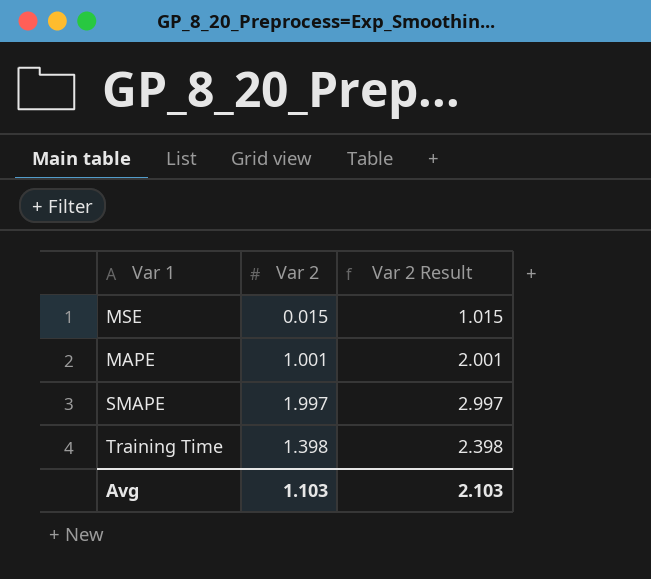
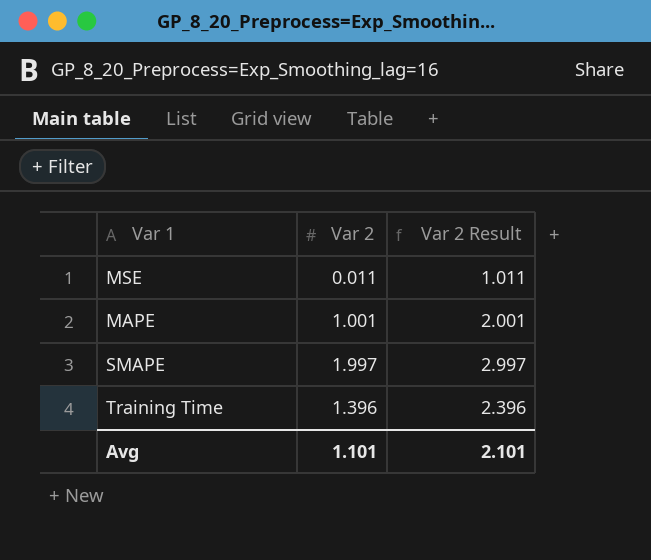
MSE | Var 2: 0.015 -> 0.011
MSE | Var 2 Result: 1.015 -> 1.011
Training Time | Var 2: 1.398 -> 1.396
Training Time | Var 2 Result: 2.398 -> 2.396
Avg | Var 2: 1.103 -> 1.101
Avg | Var 2 Result: 2.103 -> 2.101

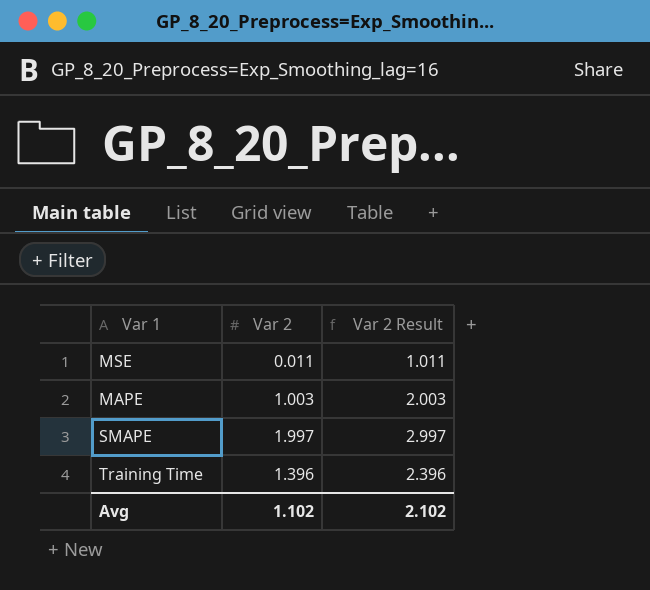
MAPE | Var 2: 1.001 -> 1.003
MAPE | Var 2 Result: 2.001 -> 2.003
Avg | Var 2: 1.101 -> 1.102
Avg | Var 2 Result: 2.101 -> 2.102

